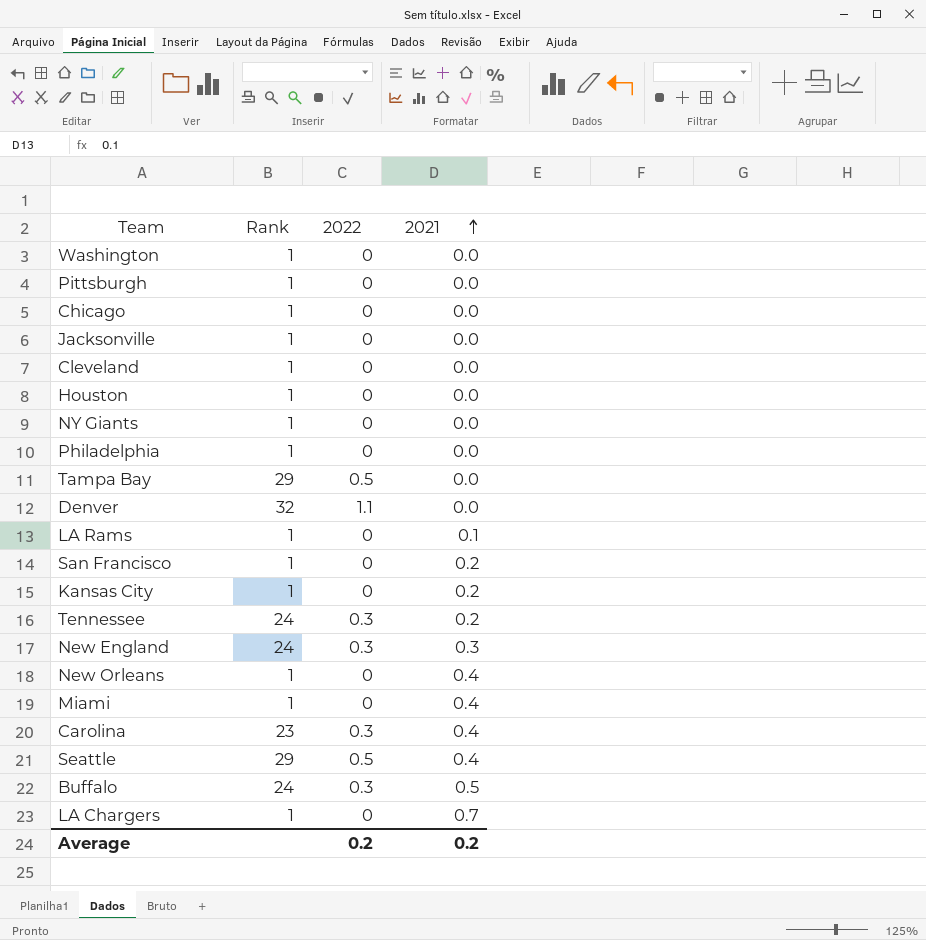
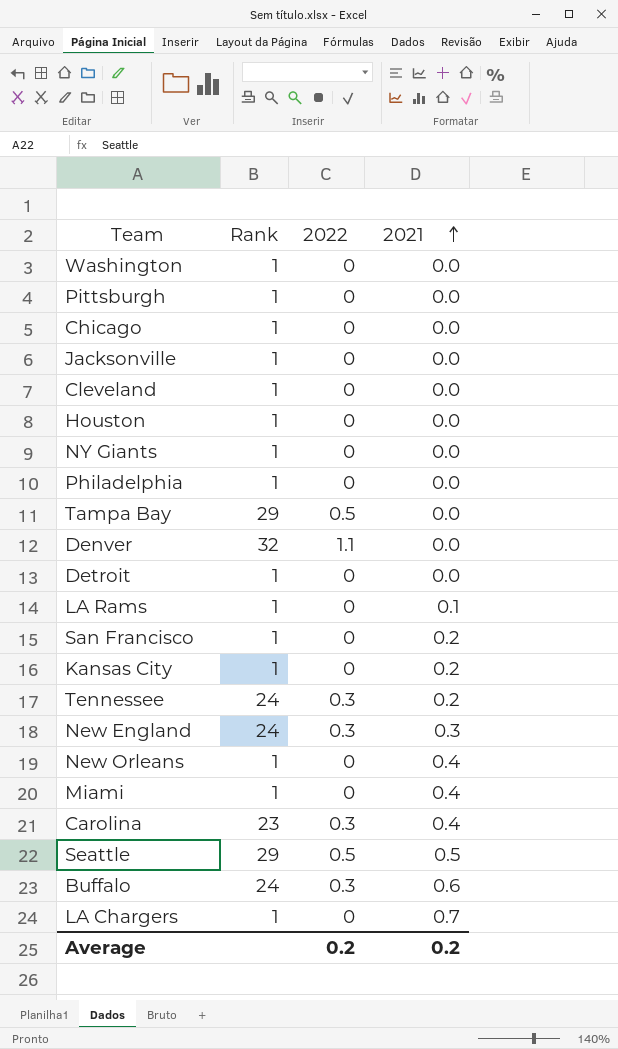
row Detroit: none -> 1 | 0 | 0.0
Seattle | 2021: 0.4 -> 0.5
Buffalo | 2021: 0.5 -> 0.6

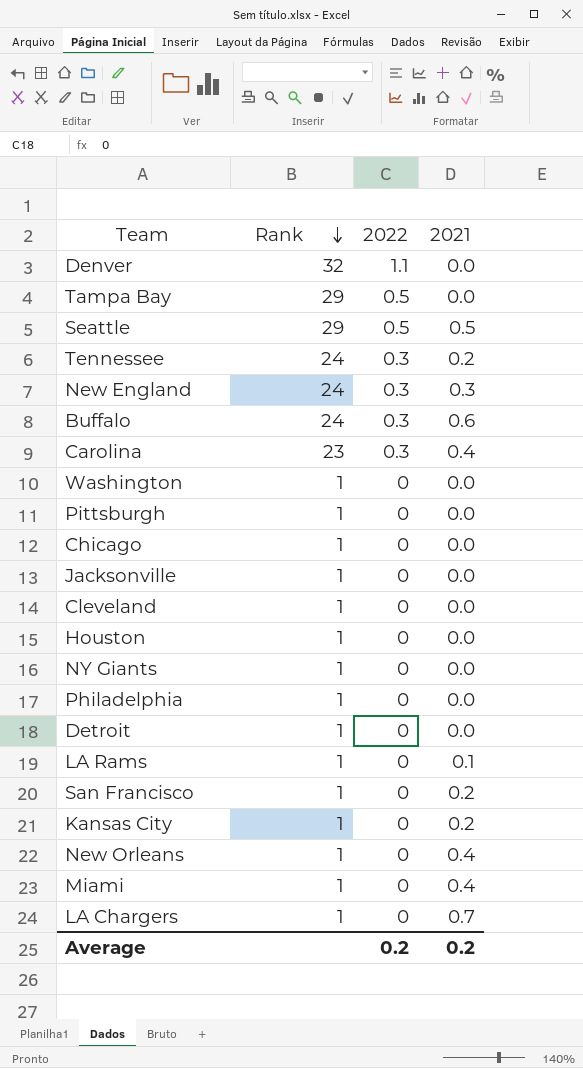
row order: 2021 ascending -> Rank descending

